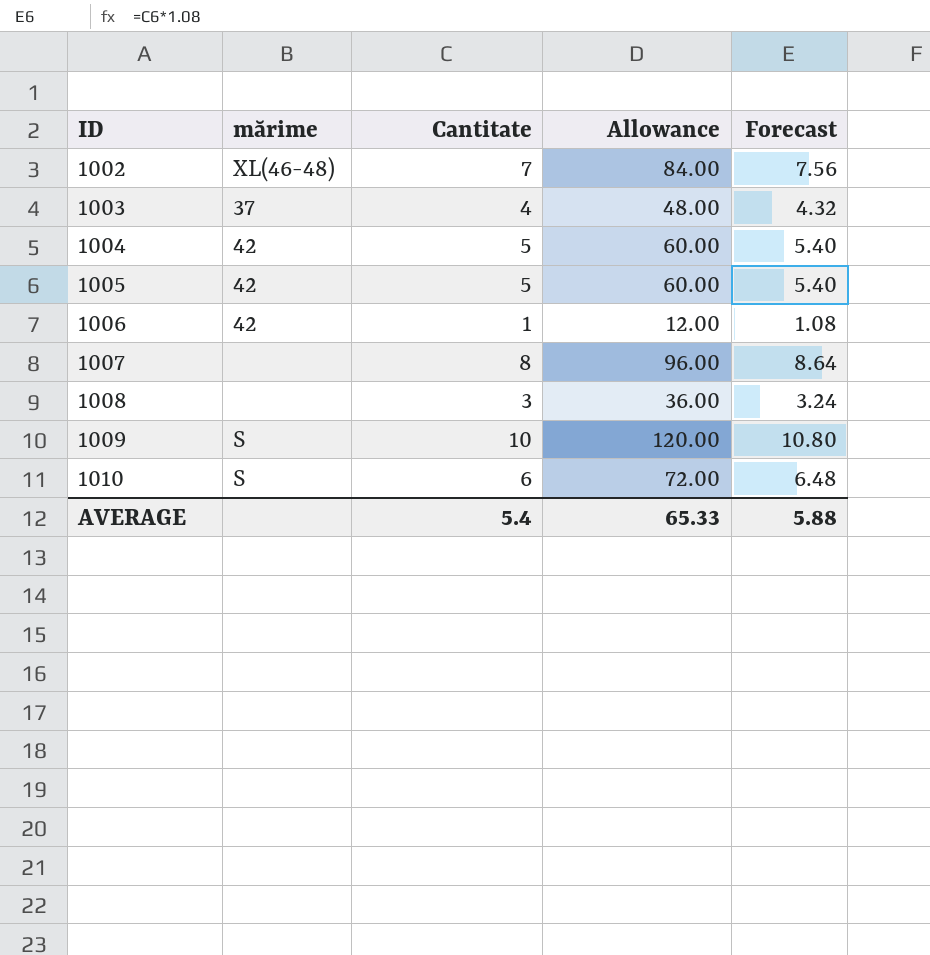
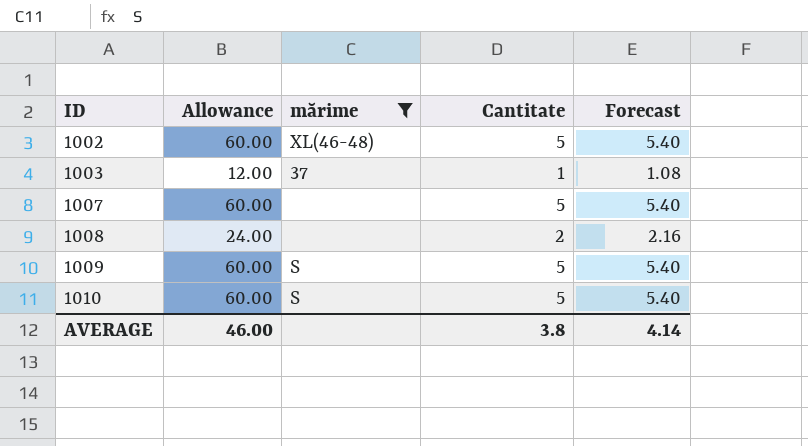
filter: none -> mărime != 42
column Allowance | position: 4 -> 2
1002 | Allowance: 84.00 -> 60.00
1002 | Cantitate: 7 -> 5
1002 | Forecast: 7.56 -> 5.40
1003 | Allowance: 48.00 -> 12.00
1003 | Cantitate: 4 -> 1
1003 | Forecast: 4.32 -> 1.08
1007 | Allowance: 96.00 -> 60.00
1007 | Cantitate: 8 -> 5
1007 | Forecast: 8.64 -> 5.40
1008 | Allowance: 36.00 -> 24.00
1008 | Cantitate: 3 -> 2
1008 | Forecast: 3.24 -> 2.16
1009 | Allowance: 120.00 -> 60.00
1009 | Cantitate: 10 -> 5
1009 | Forecast: 10.80 -> 5.40
1010 | Allowance: 72.00 -> 60.00
1010 | Cantitate: 6 -> 5
1010 | Forecast: 6.48 -> 5.40
AVERAGE | Allowance: 65.33 -> 46.00
AVERAGE | Cantitate: 5.4 -> 3.8
AVERAGE | Forecast: 5.88 -> 4.14

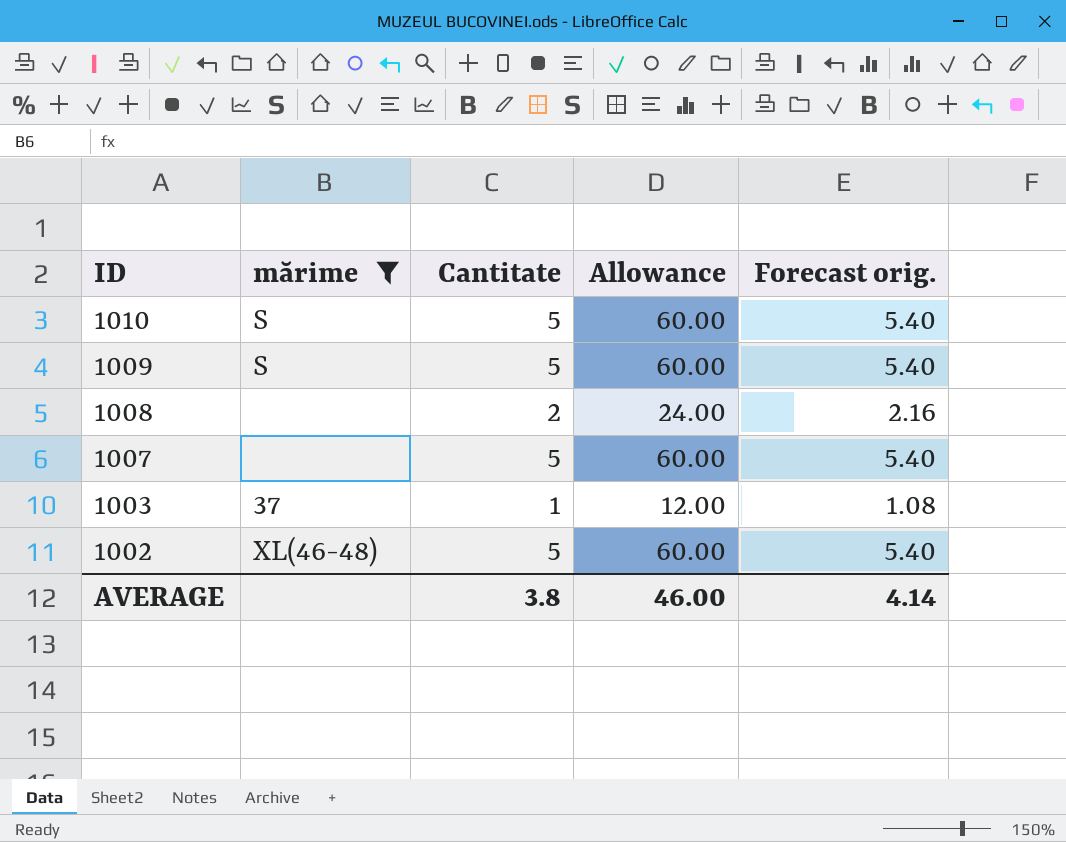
row order: ID ascending -> ID descending
column Allowance | position: 2 -> 4
column name: Forecast -> Forecast orig.

